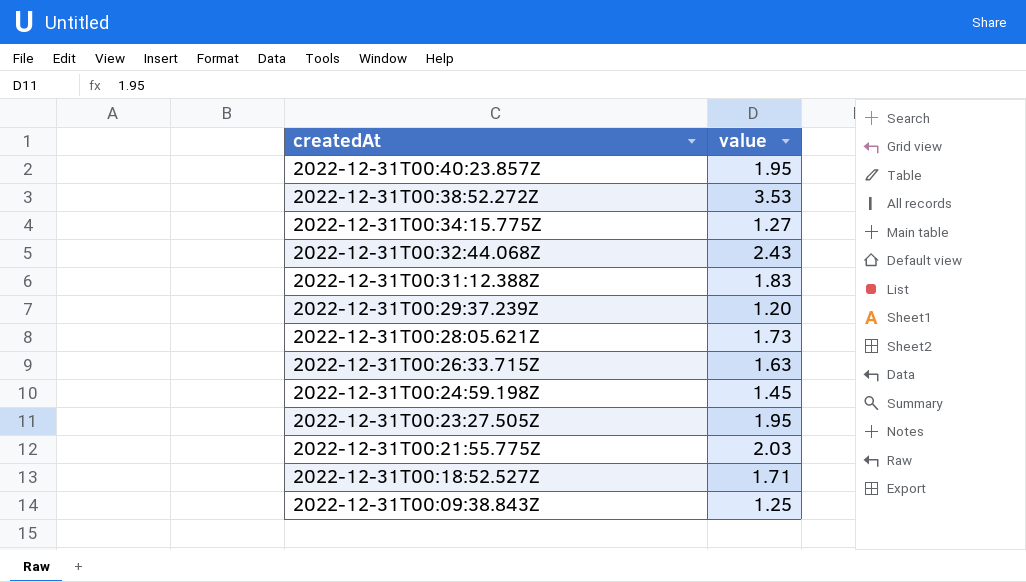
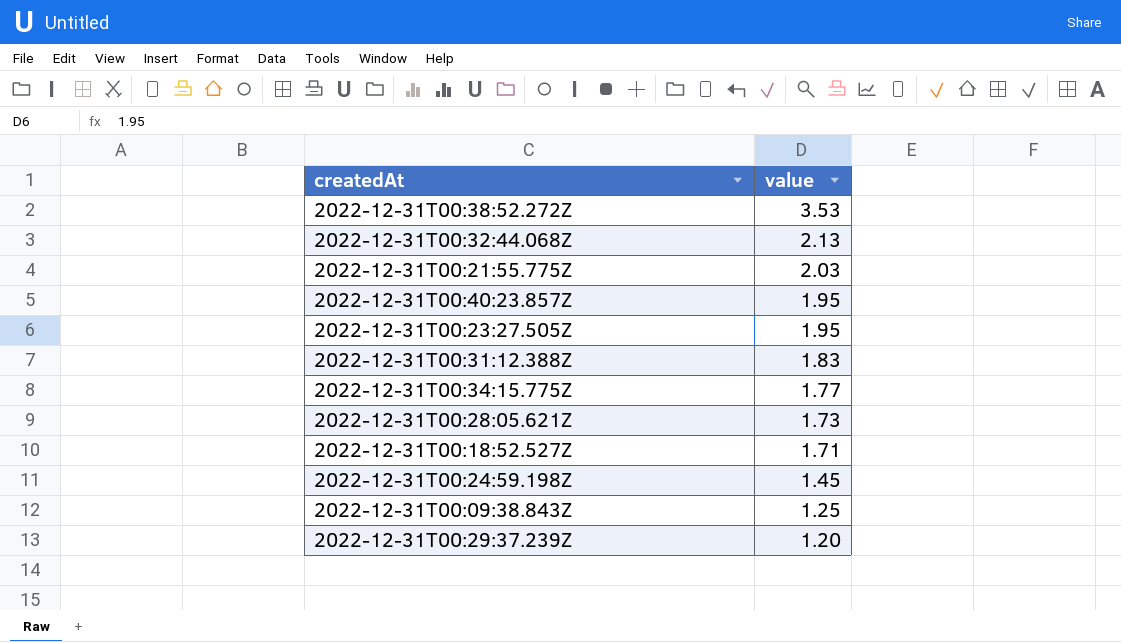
row order: createdAt descending -> value descending
row 2022-12-31T00:26:33.715Z: 1.63 -> none
2022-12-31T00:32:44.068Z | value: 2.43 -> 2.13
2022-12-31T00:34:15.775Z | value: 1.27 -> 1.77

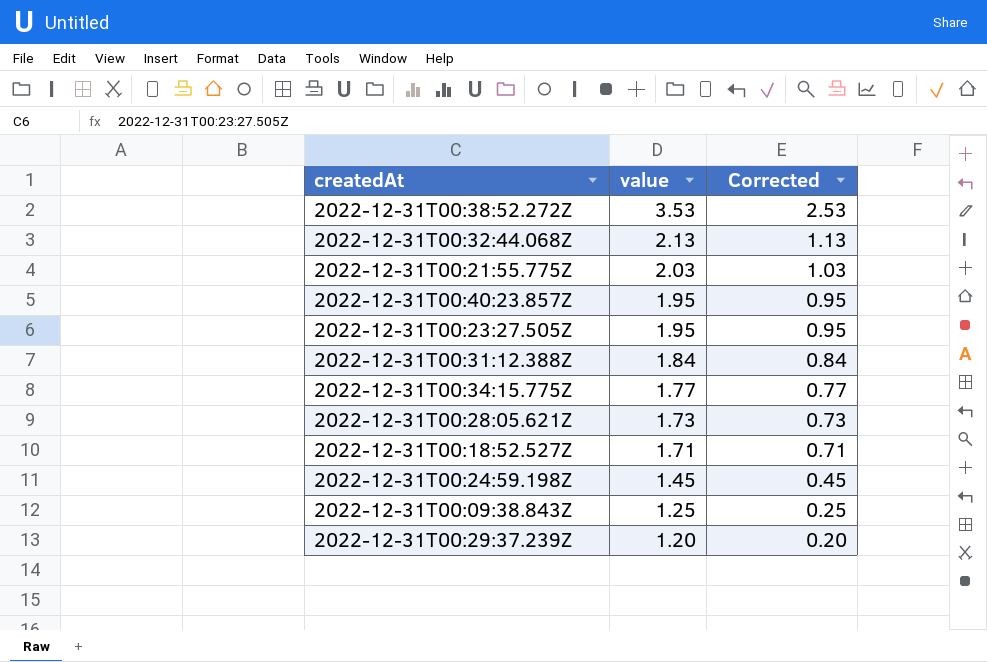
column Corrected | formula: none -> [value] - 1
2022-12-31T00:31:12.388Z | value: 1.83 -> 1.84

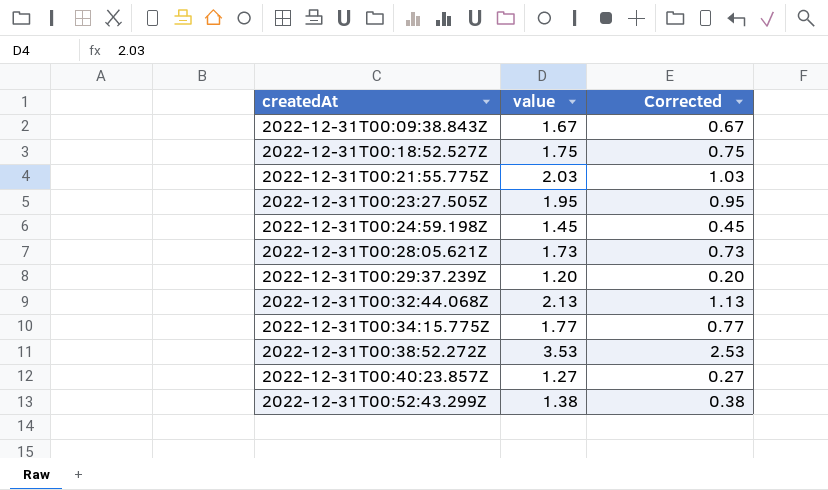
row order: value descending -> createdAt ascending
row 2022-12-31T00:31:12.388Z: 1.84 | 0.84 -> none
2022-12-31T00:09:38.843Z | value: 1.25 -> 1.67
2022-12-31T00:09:38.843Z | Corrected: 0.25 -> 0.67
2022-12-31T00:18:52.527Z | value: 1.71 -> 1.75
2022-12-31T00:18:52.527Z | Corrected: 0.71 -> 0.75
2022-12-31T00:40:23.857Z | value: 1.95 -> 1.27
2022-12-31T00:40:23.857Z | Corrected: 0.95 -> 0.27
row 2022-12-31T00:52:43.299Z: none -> 1.38 | 0.38

